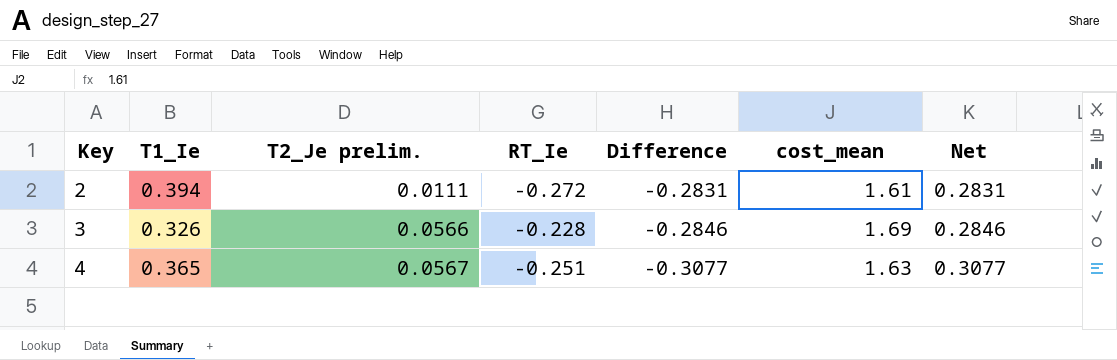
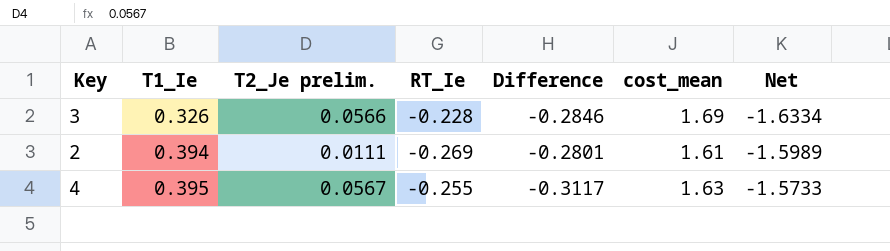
row order: Key ascending -> T1_Ie ascending
column Net | formula: [T2_Je prelim.] - [RT_Ie] -> [T2_Je prelim.] - [cost_mean]
2 | RT_Ie: -0.272 -> -0.269
2 | Difference: -0.2831 -> -0.2801
4 | T1_Ie: 0.365 -> 0.395
4 | RT_Ie: -0.251 -> -0.255
4 | Difference: -0.3077 -> -0.3117

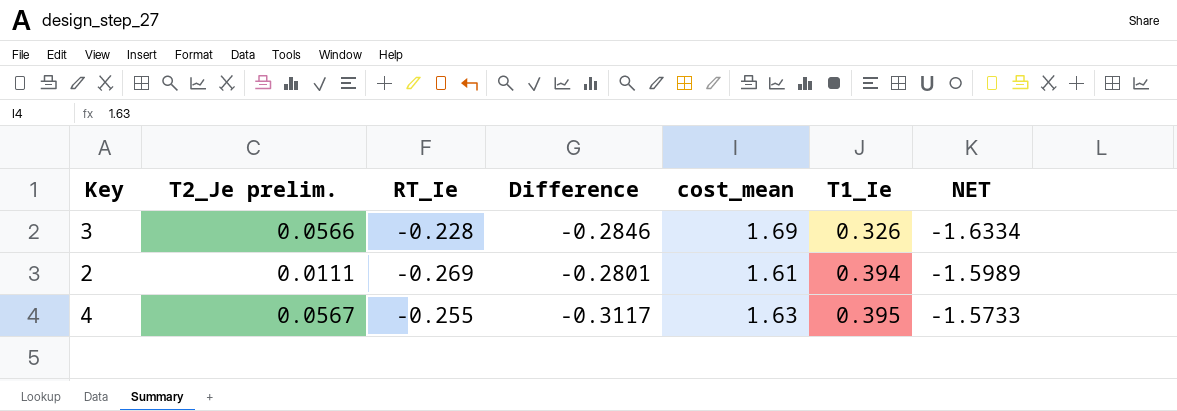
column T1_Ie | position: 2 -> 6
column name: Net -> NET

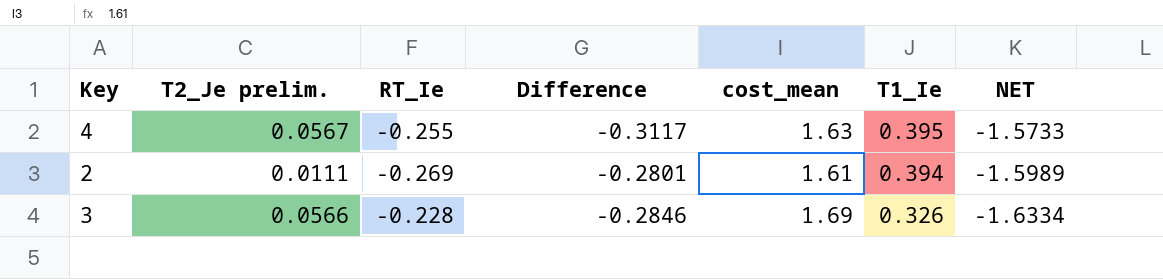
row order: T1_Ie ascending -> T1_Ie descending

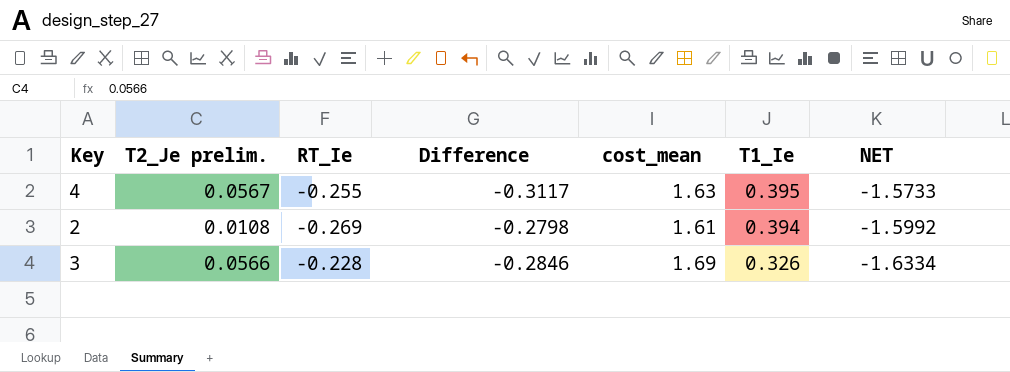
2 | T2_Je prelim.: 0.0111 -> 0.0108
2 | Difference: -0.2801 -> -0.2798
2 | NET: -1.5989 -> -1.5992

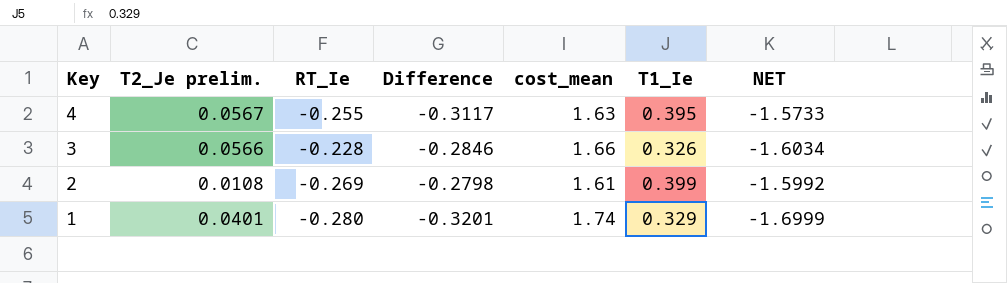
row order: T1_Ie descending -> Key descending
3 | cost_mean: 1.69 -> 1.66
3 | NET: -1.6334 -> -1.6034
2 | T1_Ie: 0.394 -> 0.399
row 1: none -> 0.0401 | -0.280 | -0.3201 | 1.74 | 0.329 | -1.6999

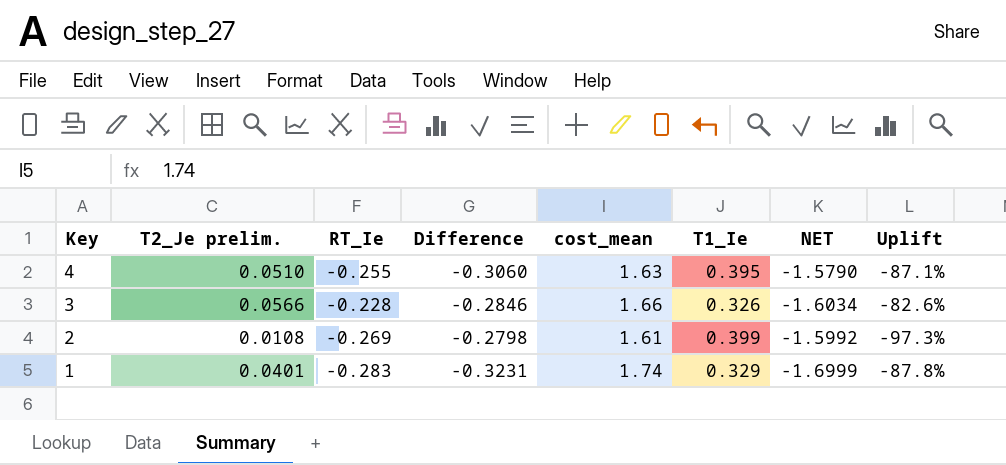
column Uplift | formula: none -> ([T2_Je prelim.] - [T1_Ie]) / [T1_Ie]
4 | T2_Je prelim.: 0.0567 -> 0.0510
4 | Difference: -0.3117 -> -0.3060
4 | NET: -1.5733 -> -1.5790
1 | RT_Ie: -0.280 -> -0.283
1 | Difference: -0.3201 -> -0.3231

